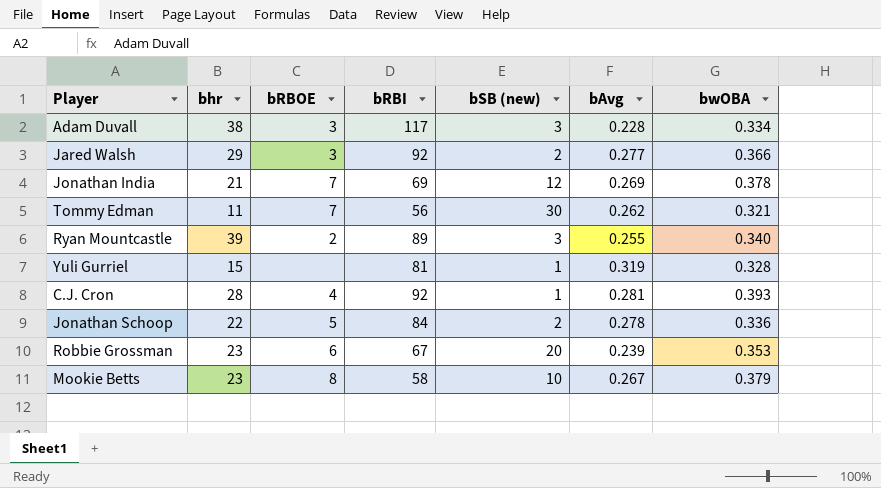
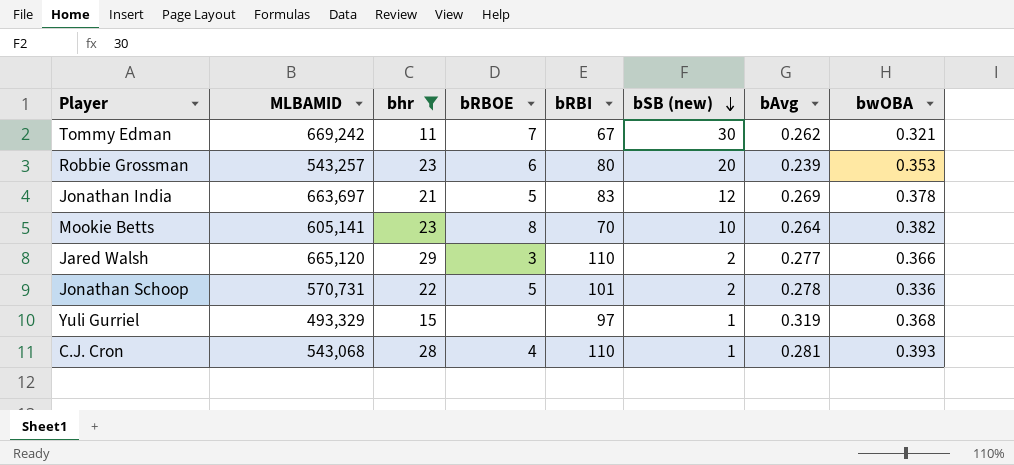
filter: none -> bhr <= 29
row order: none -> bSB (new) descending
column MLBAMID | position: none -> 2
Tommy Edman | bRBI: 56 -> 67
Robbie Grossman | bRBI: 67 -> 80
Jonathan India | bRBOE: 7 -> 5
Jonathan India | bRBI: 69 -> 83
Mookie Betts | bRBI: 58 -> 70
Mookie Betts | bAvg: 0.267 -> 0.264
Mookie Betts | bwOBA: 0.379 -> 0.382
Jared Walsh | bRBI: 92 -> 110
Jonathan Schoop | bRBI: 84 -> 101
Yuli Gurriel | bRBI: 81 -> 97
Yuli Gurriel | bwOBA: 0.328 -> 0.368
C.J. Cron | bRBI: 92 -> 110

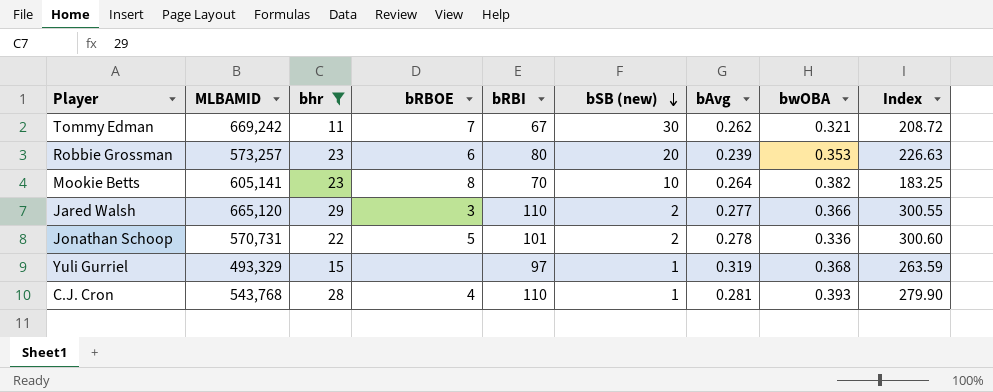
column Index | formula: none -> [bRBI] / [bwOBA]
row Jonathan India: 663,697 | 21 | 5 | 83 | 12 | 0.269 | 0.378 -> none
Robbie Grossman | MLBAMID: 543,257 -> 573,257
C.J. Cron | MLBAMID: 543,068 -> 543,768

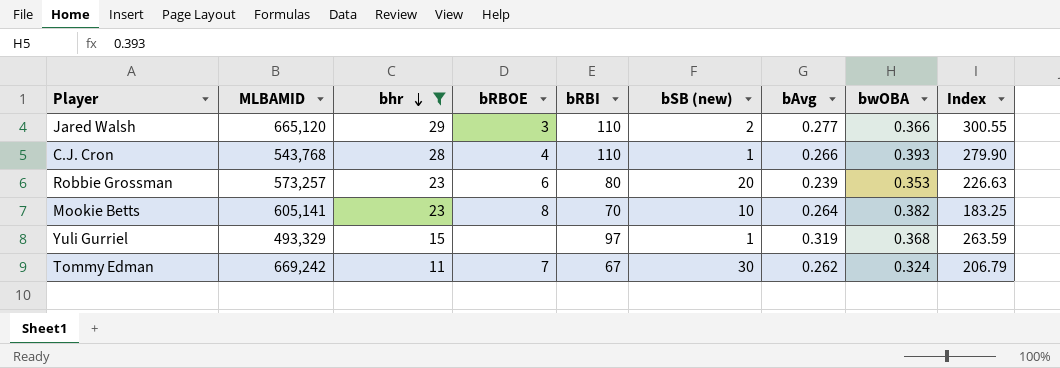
row order: bSB (new) descending -> bhr descending
row Jonathan Schoop: 570,731 | 22 | 5 | 101 | 2 | 0.278 | 0.336 | 300.60 -> none
C.J. Cron | bAvg: 0.281 -> 0.266
Tommy Edman | bwOBA: 0.321 -> 0.324
Tommy Edman | Index: 208.72 -> 206.79

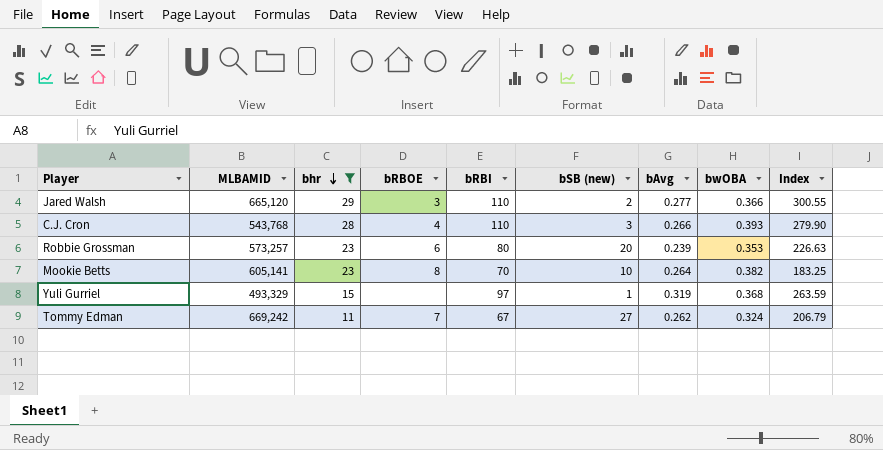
C.J. Cron | bSB (new): 1 -> 3
Tommy Edman | bSB (new): 30 -> 27

